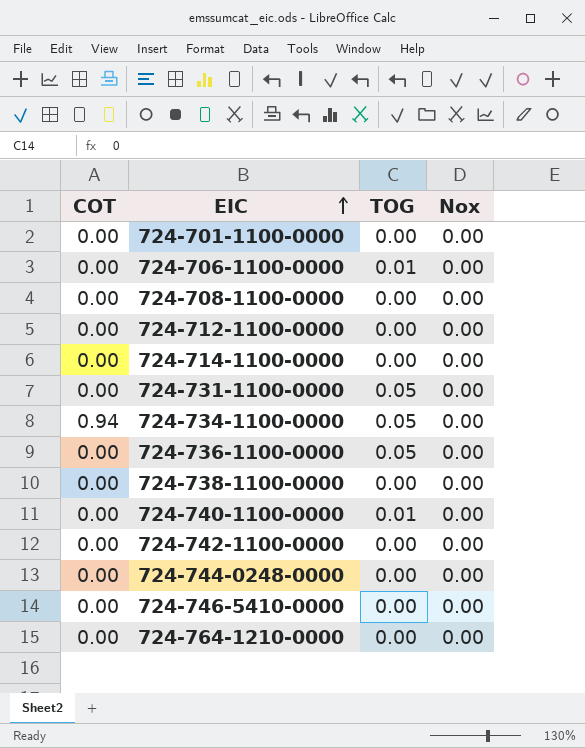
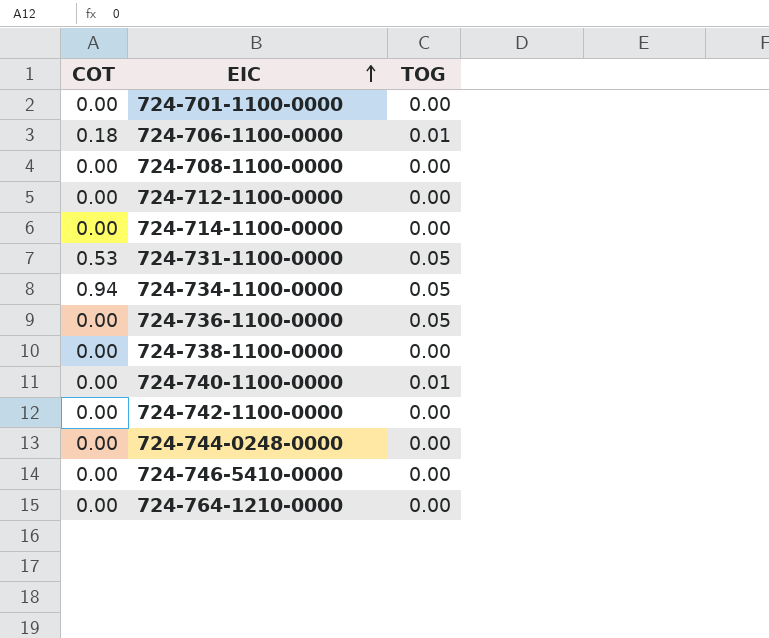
column Nox | position: 4 -> none
724-706-1100-0000 | COT: 0.00 -> 0.18
724-731-1100-0000 | COT: 0.00 -> 0.53

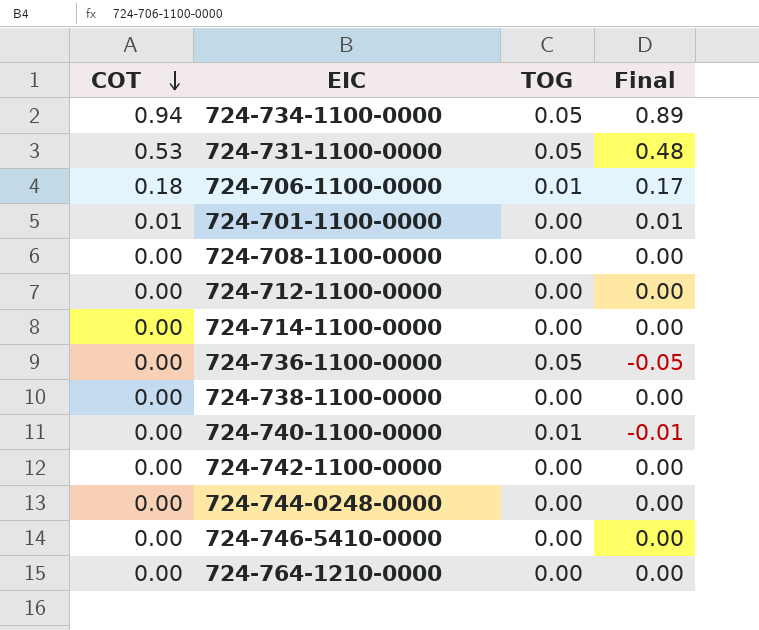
row order: EIC ascending -> COT descending
column Final | formula: none -> [COT] - [TOG]
724-701-1100-0000 | COT: 0.00 -> 0.01

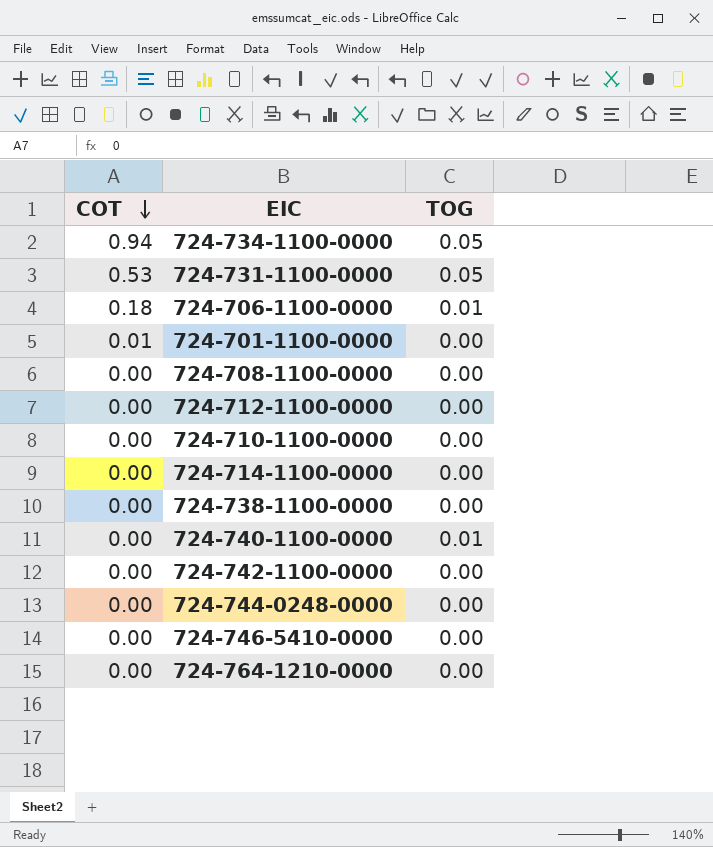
column Final | formula: [COT] - [TOG] -> none
row 724-736-1100-0000: 0.00 | 0.05 | -0.05 -> none
row 724-710-1100-0000: none -> 0.00 | 0.00

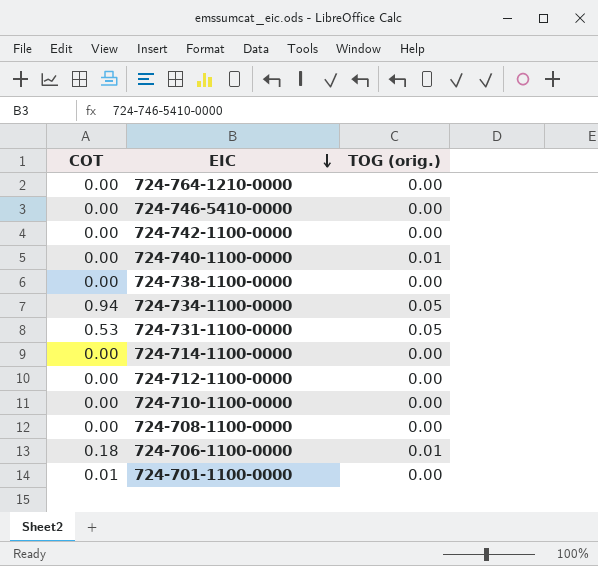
row order: COT descending -> EIC descending
column name: TOG -> TOG (orig.)
row 724-744-0248-0000: 0.00 | 0.00 -> none

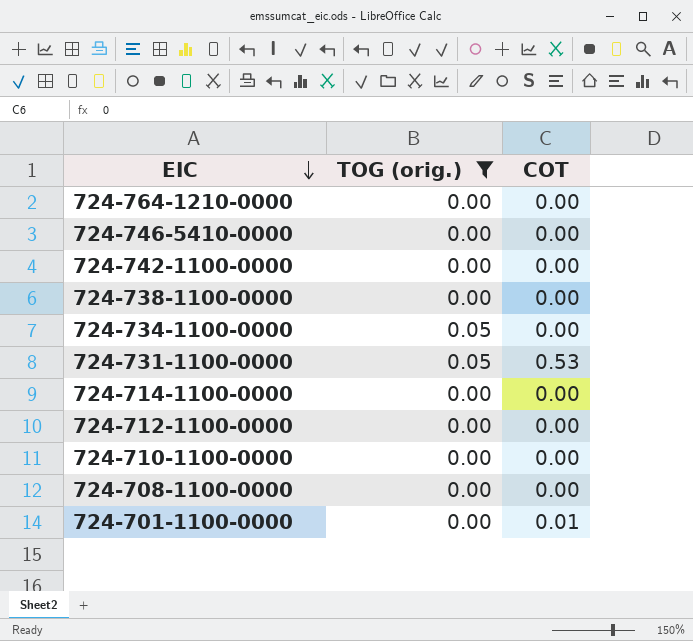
filter: none -> TOG (orig.) != 0.01
column COT | position: 1 -> 3
724-734-1100-0000 | COT: 0.94 -> 0.00

